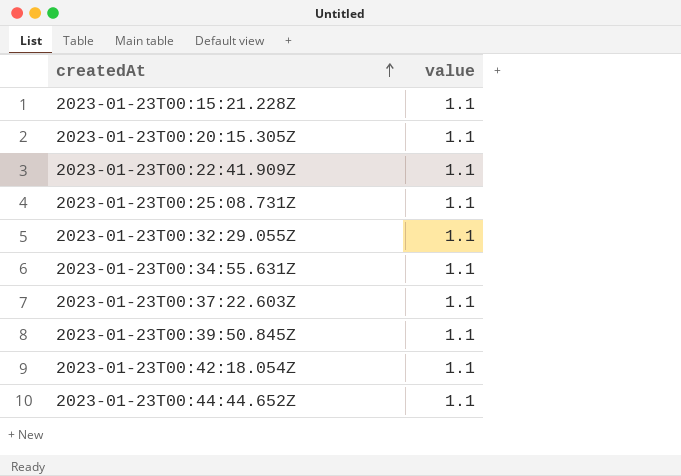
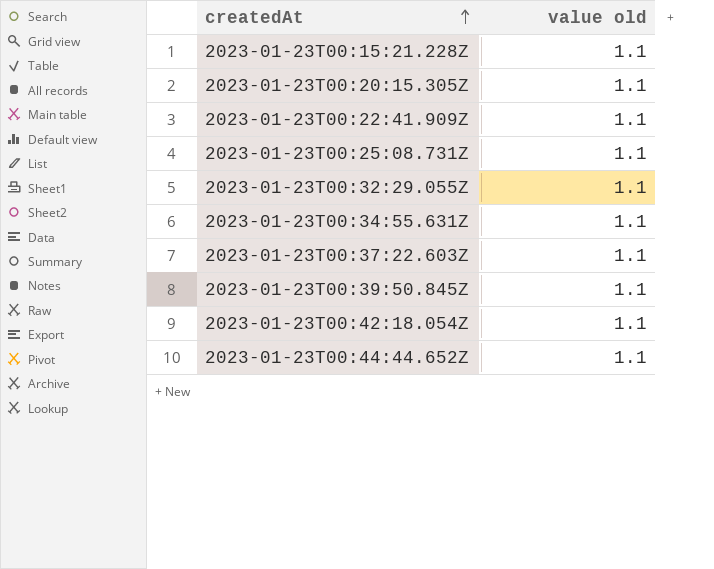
column name: value -> value old

